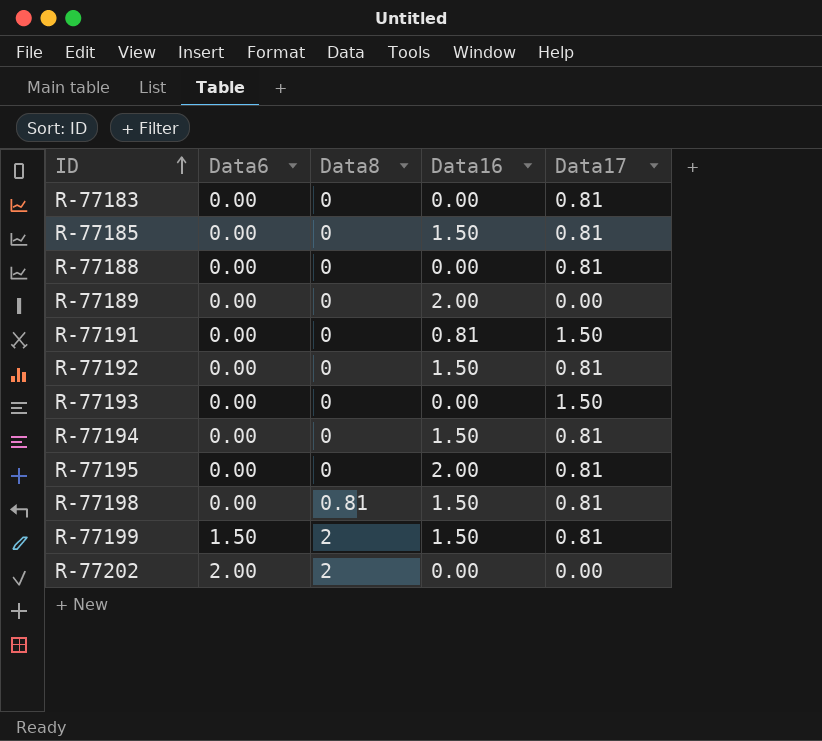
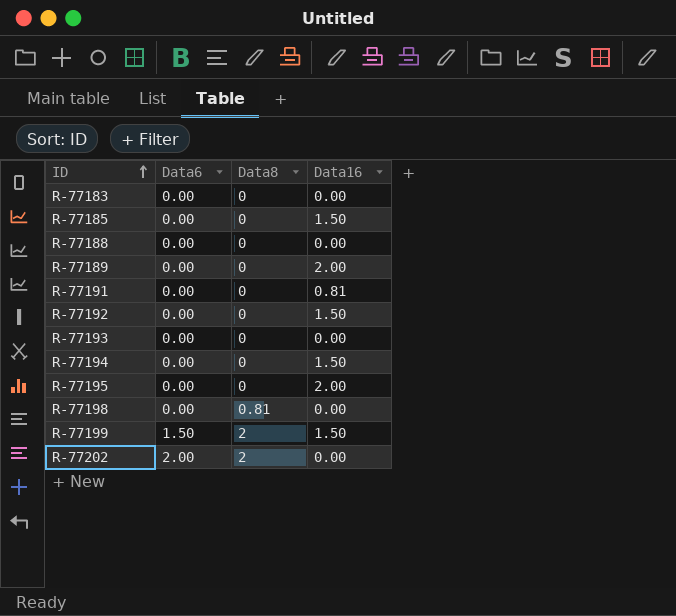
column Data17 | position: 5 -> none
R-77198 | Data16: 1.50 -> 0.00

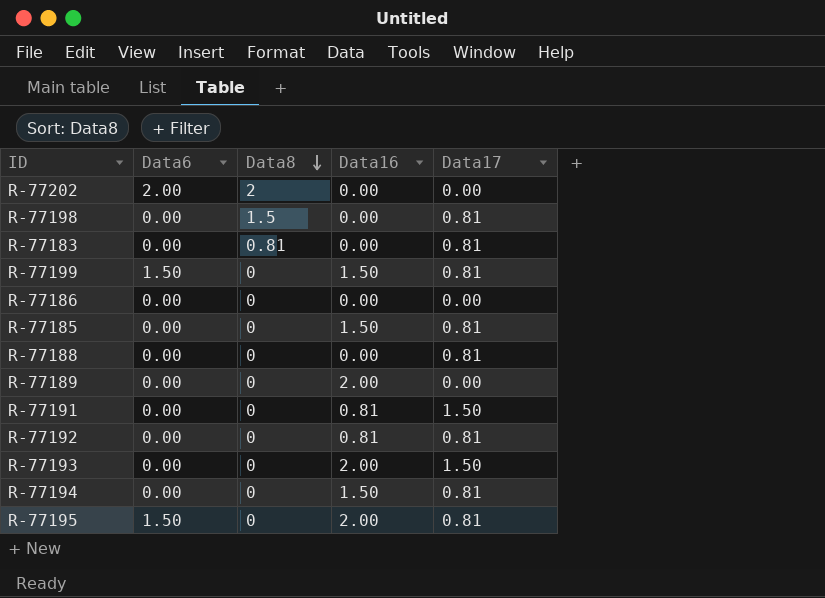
row order: ID ascending -> Data8 descending
column Data17 | position: none -> 5
R-77198 | Data8: 0.81 -> 1.5
R-77183 | Data8: 0 -> 0.81
R-77199 | Data8: 2 -> 0
row R-77186: none -> 0.00 | 0 | 0.00 | 0.00
R-77192 | Data16: 1.50 -> 0.81
R-77193 | Data16: 0.00 -> 2.00
R-77195 | Data6: 0.00 -> 1.50

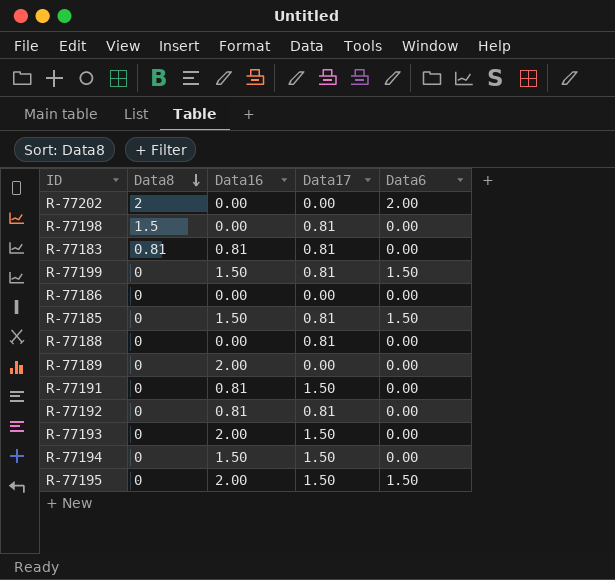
column Data6 | position: 2 -> 5
R-77183 | Data16: 0.00 -> 0.81
R-77185 | Data6: 0.00 -> 1.50
R-77194 | Data17: 0.81 -> 1.50
R-77195 | Data17: 0.81 -> 1.50

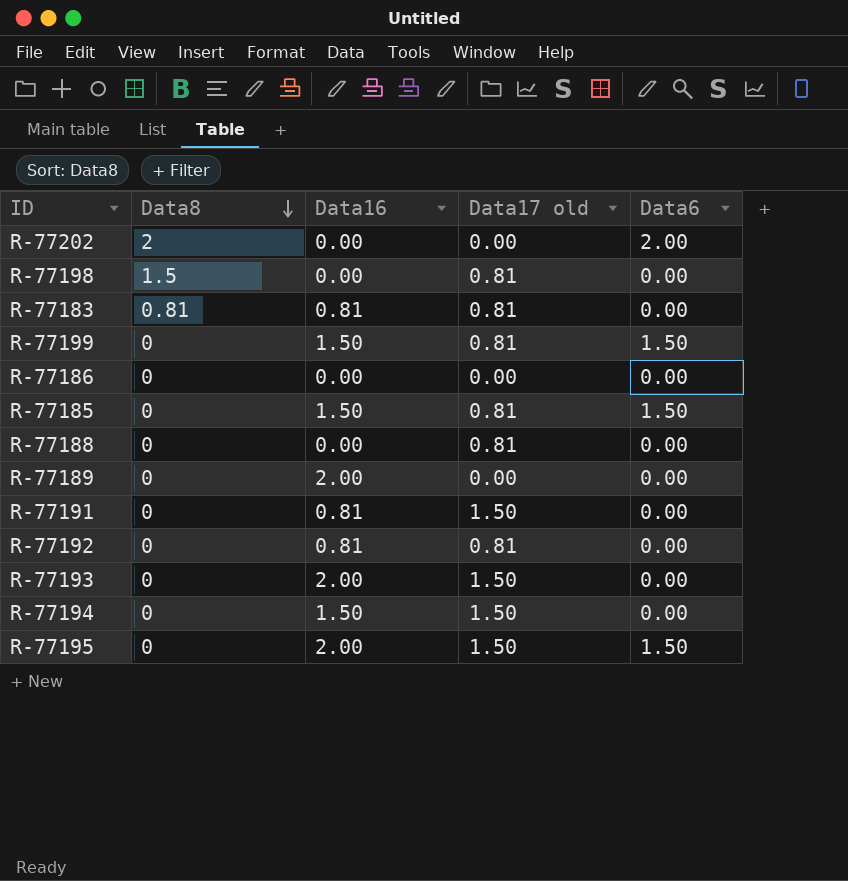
column name: Data17 -> Data17 old

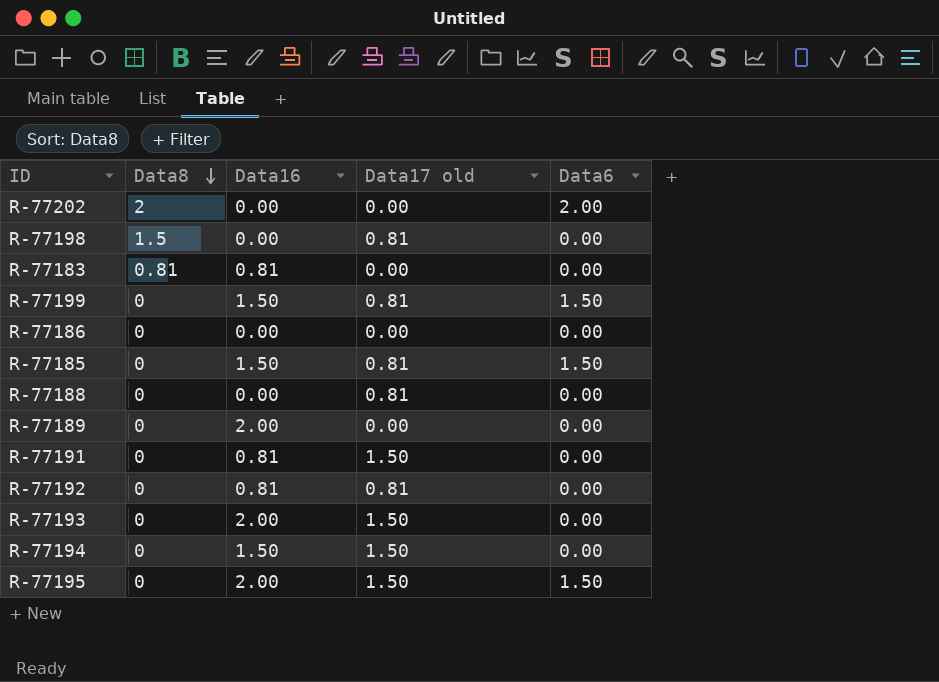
R-77183 | Data17 old: 0.81 -> 0.00

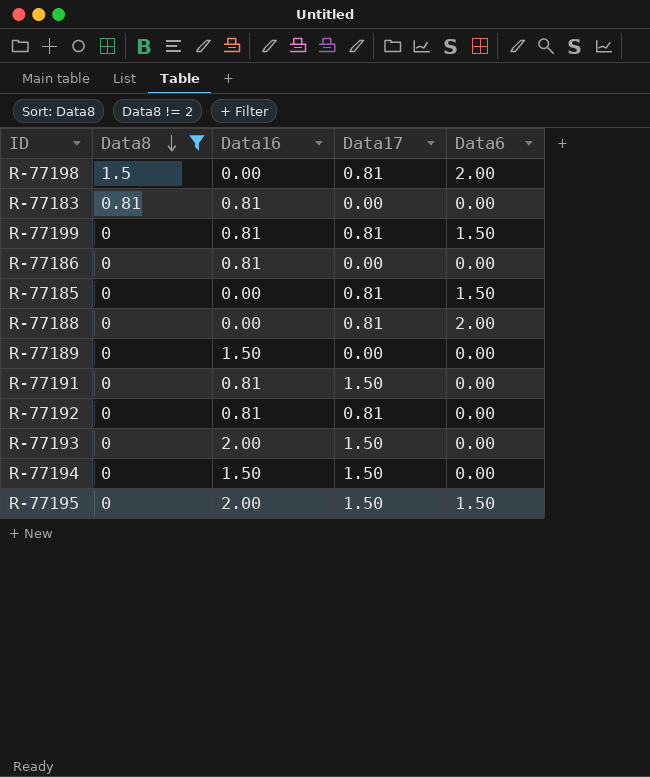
filter: none -> Data8 != 2
column name: Data17 old -> Data17
R-77198 | Data6: 0.00 -> 2.00
R-77199 | Data16: 1.50 -> 0.81
R-77186 | Data16: 0.00 -> 0.81
R-77185 | Data16: 1.50 -> 0.00
R-77188 | Data6: 0.00 -> 2.00
R-77189 | Data16: 2.00 -> 1.50

